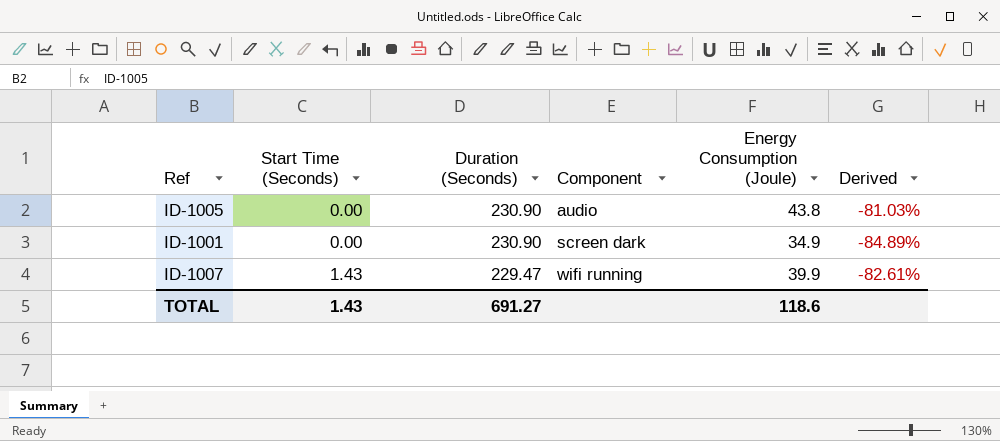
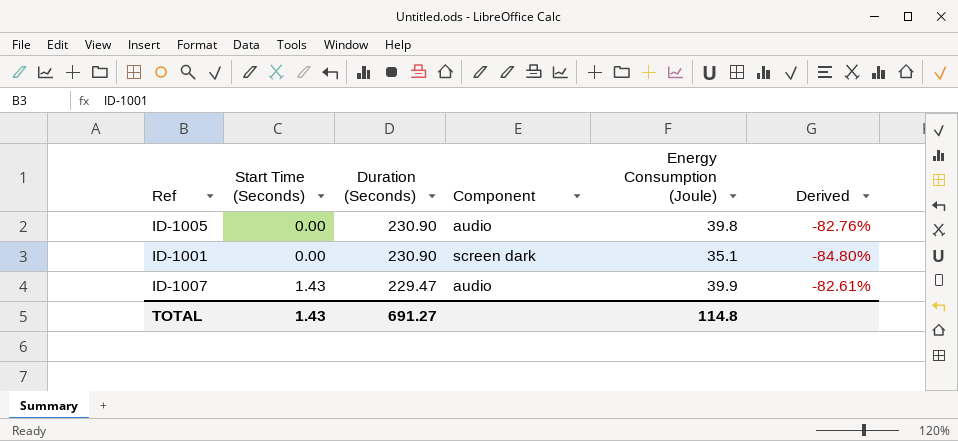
ID-1005 | Energy Consumption (Joule): 43.8 -> 39.8
ID-1005 | Derived: -81.03% -> -82.76%
ID-1001 | Energy Consumption (Joule): 34.9 -> 35.1
ID-1001 | Derived: -84.89% -> -84.80%
ID-1007 | Component: wifi running -> audio
TOTAL | Energy Consumption (Joule): 118.6 -> 114.8

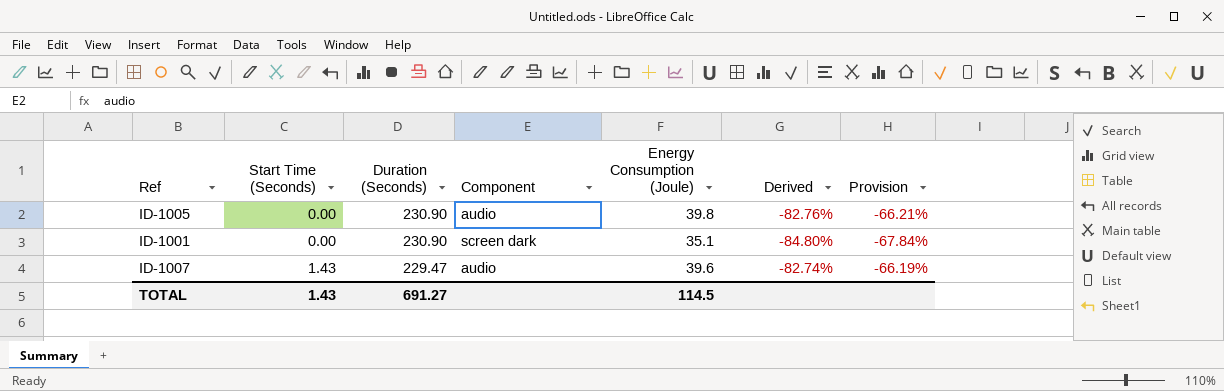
column Provision | formula: none -> [Derived] * 0.8
ID-1007 | Energy Consumption (Joule): 39.9 -> 39.6
ID-1007 | Derived: -82.61% -> -82.74%
TOTAL | Energy Consumption (Joule): 114.8 -> 114.5

